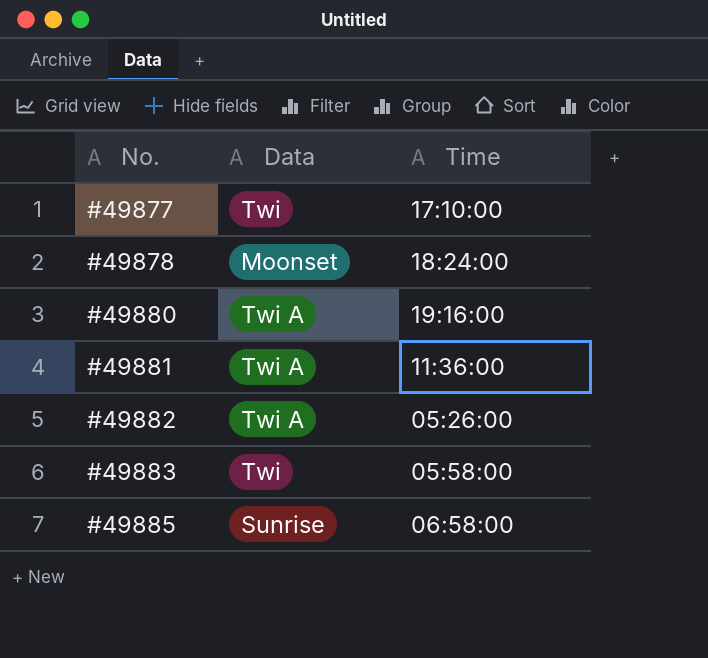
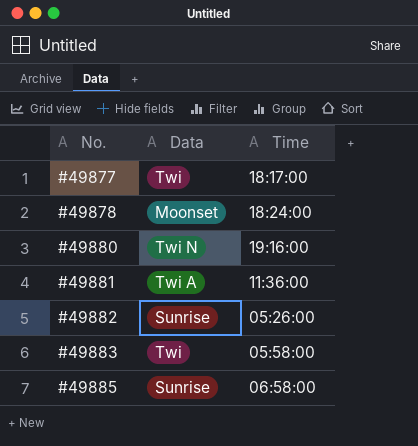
#49877 | Time: 17:10:00 -> 18:17:00
#49880 | Data: Twi A -> Twi N
#49882 | Data: Twi A -> Sunrise

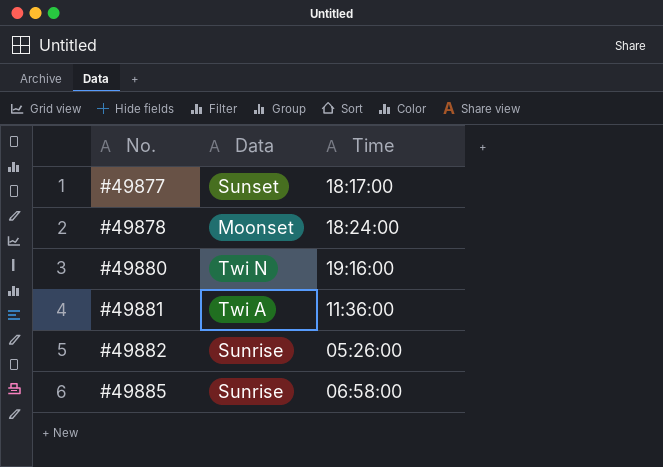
row #49883: Twi | 05:58:00 -> none
#49877 | Data: Twi -> Sunset

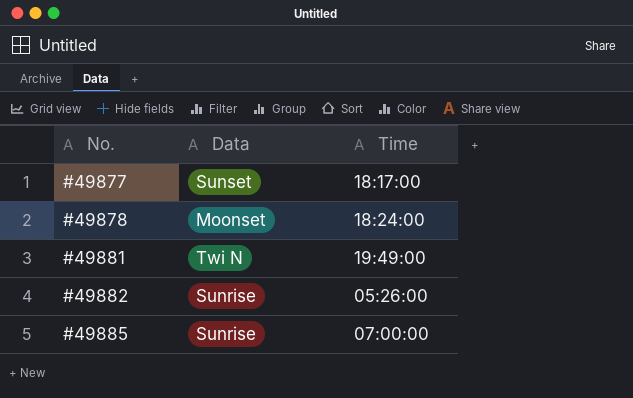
row #49880: Twi N | 19:16:00 -> none
#49881 | Data: Twi A -> Twi N
#49881 | Time: 11:36:00 -> 19:49:00
#49885 | Time: 06:58:00 -> 07:00:00

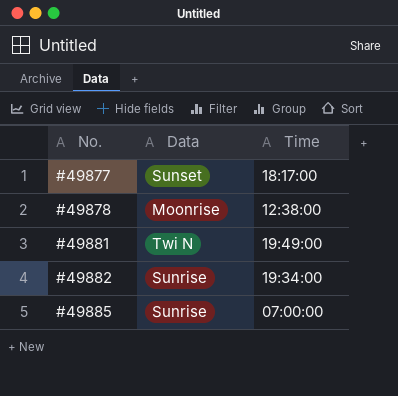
#49878 | Data: Moonset -> Moonrise
#49878 | Time: 18:24:00 -> 12:38:00
#49882 | Time: 05:26:00 -> 19:34:00

